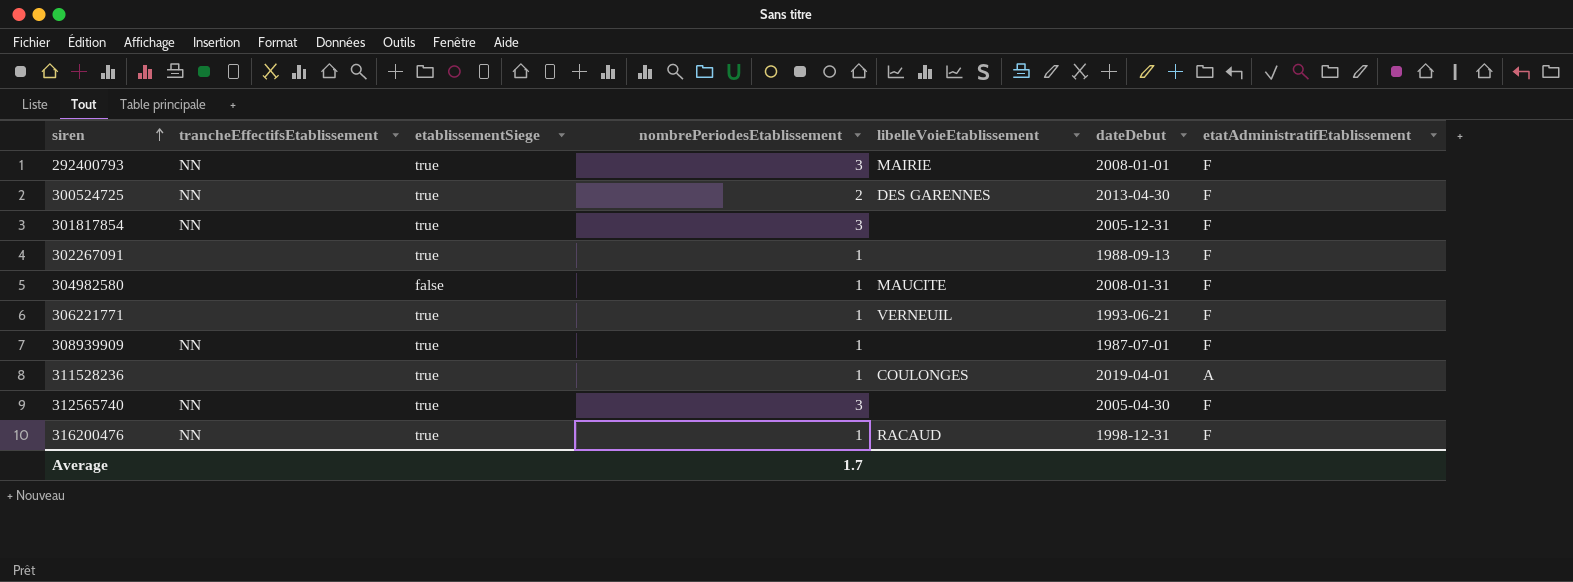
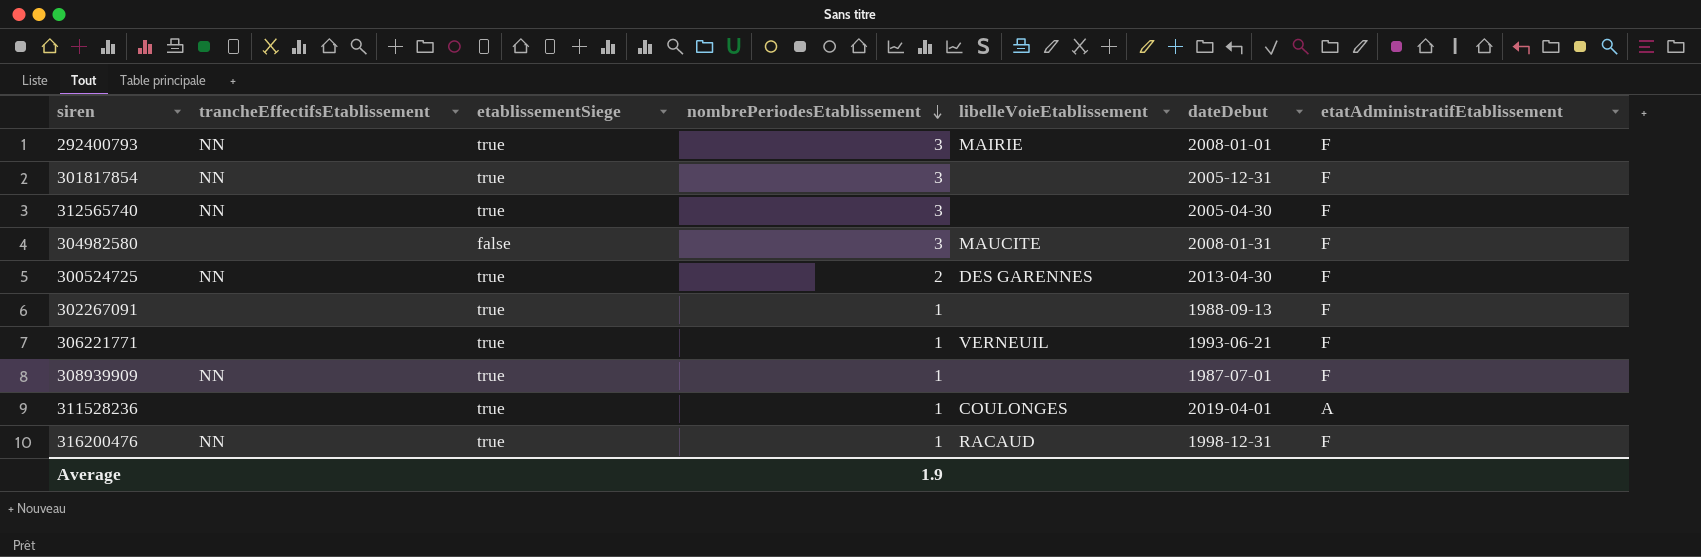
row order: siren ascending -> nombrePeriodesEtablissement descending
304982580 | nombrePeriodesEtablissement: 1 -> 3
Average | nombrePeriodesEtablissement: 1.7 -> 1.9

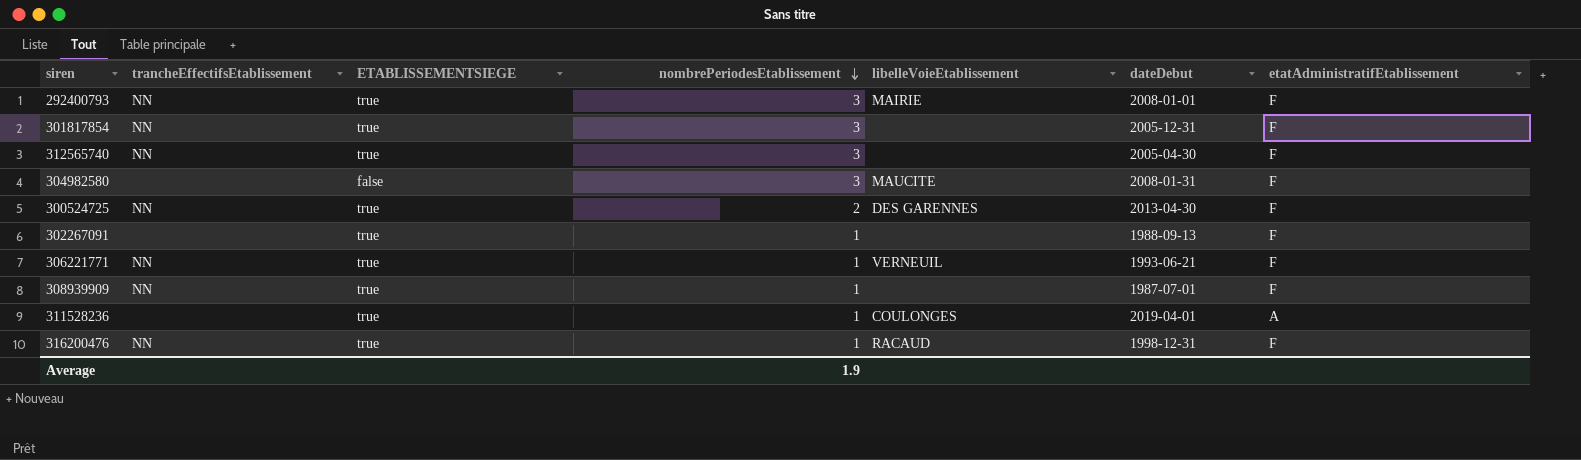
column name: etablissementSiege -> ETABLISSEMENTSIEGE
306221771 | trancheEffectifsEtablissement: none -> NN

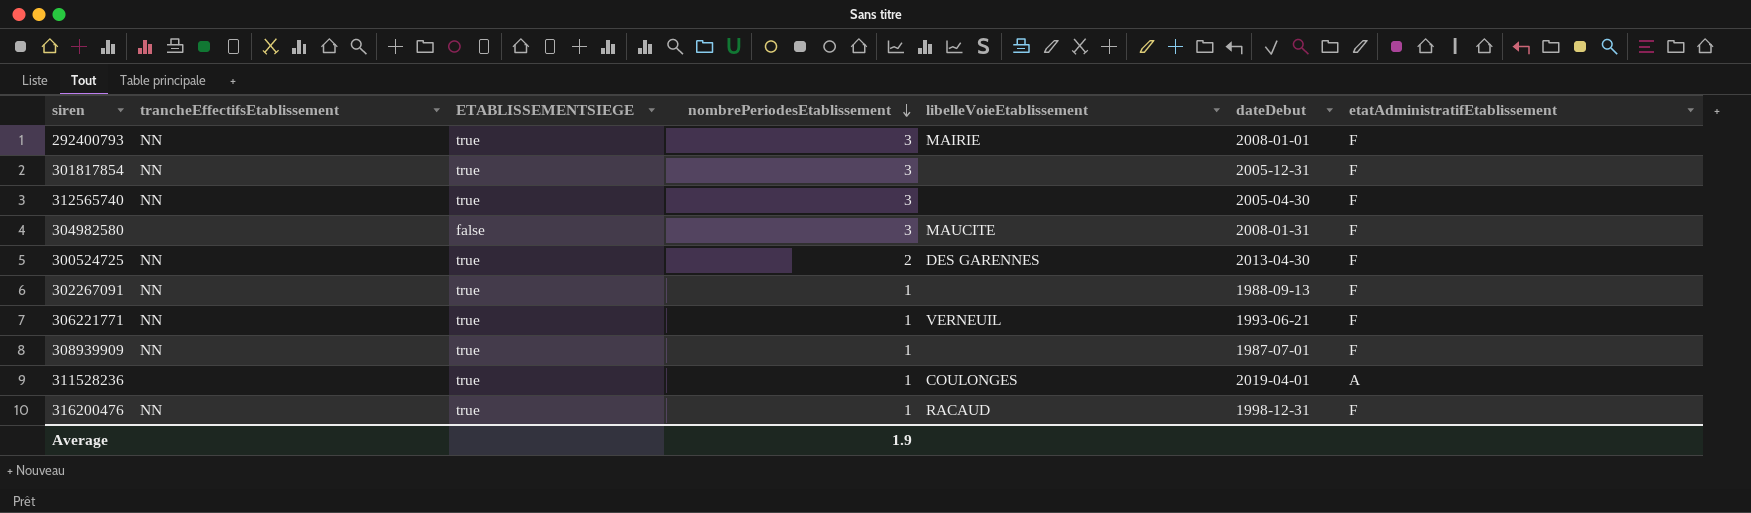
302267091 | trancheEffectifsEtablissement: none -> NN

